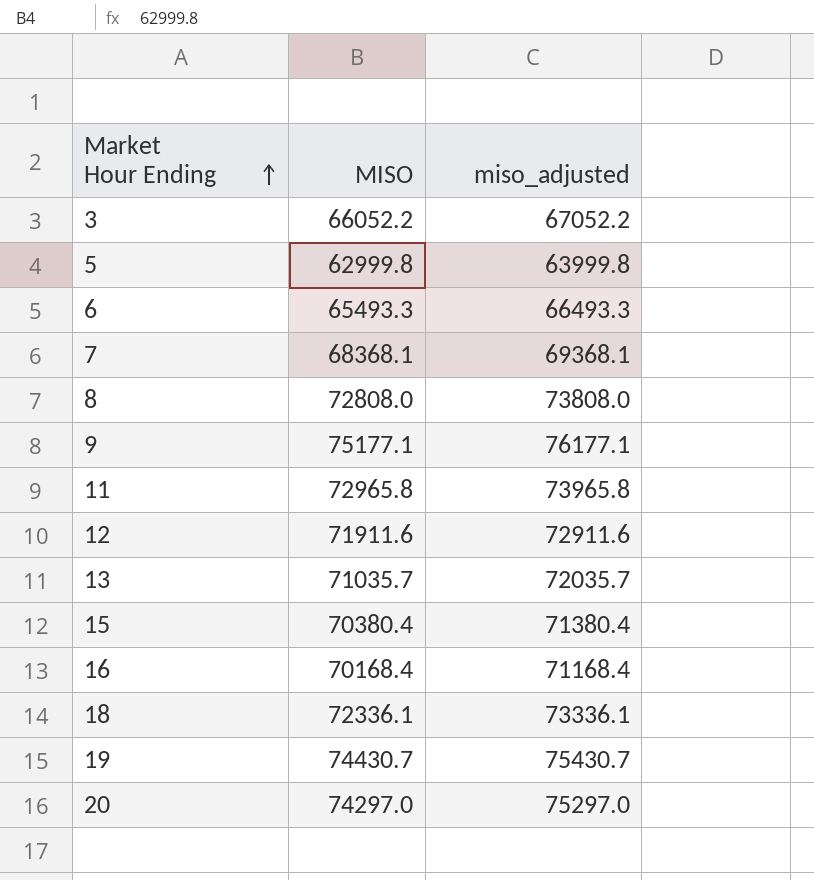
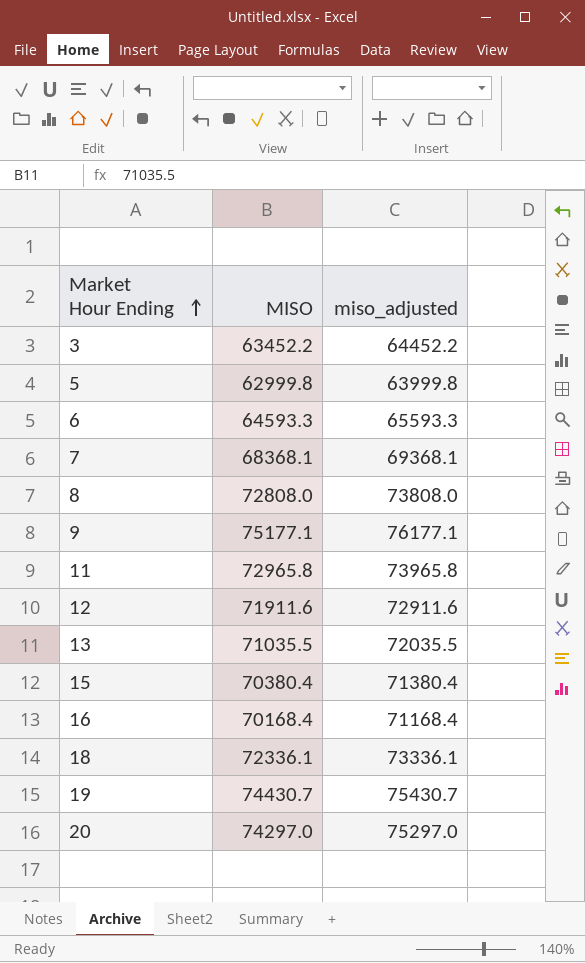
3 | MISO: 66052.2 -> 63452.2
3 | miso_adjusted: 67052.2 -> 64452.2
6 | MISO: 65493.3 -> 64593.3
6 | miso_adjusted: 66493.3 -> 65593.3
13 | MISO: 71035.7 -> 71035.5
13 | miso_adjusted: 72035.7 -> 72035.5

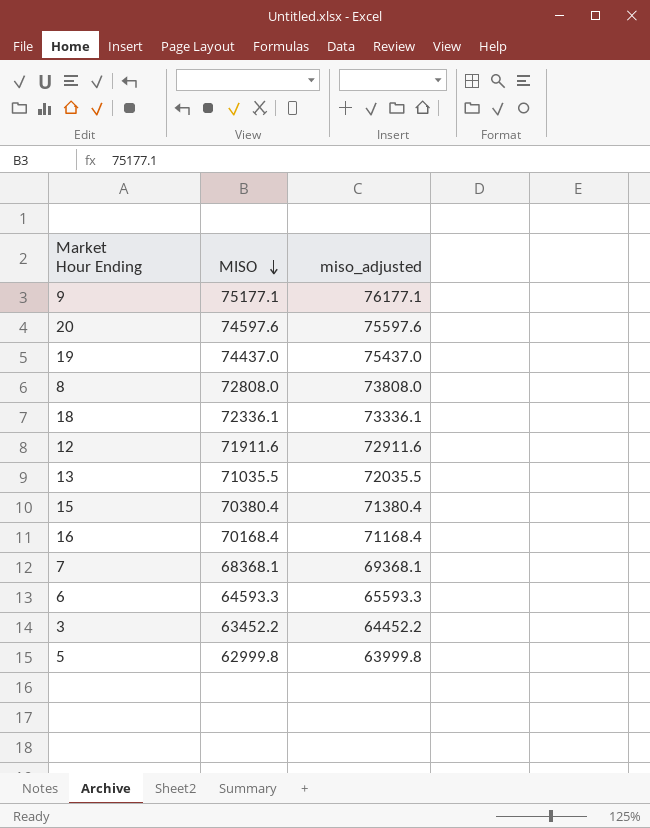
row order: Market Hour Ending ascending -> MISO descending
row 11: 72965.8 | 73965.8 -> none
20 | MISO: 74297.0 -> 74597.6
20 | miso_adjusted: 75297.0 -> 75597.6
19 | MISO: 74430.7 -> 74437.0
19 | miso_adjusted: 75430.7 -> 75437.0

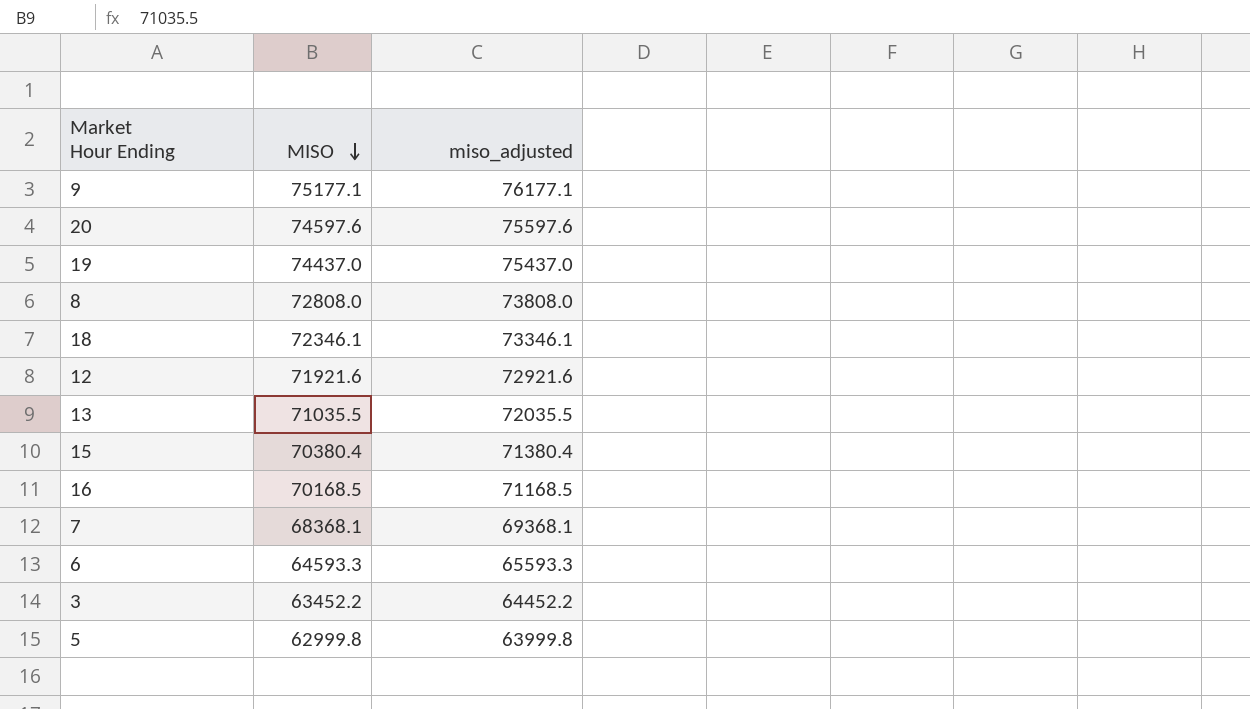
18 | MISO: 72336.1 -> 72346.1
18 | miso_adjusted: 73336.1 -> 73346.1
12 | MISO: 71911.6 -> 71921.6
12 | miso_adjusted: 72911.6 -> 72921.6
16 | MISO: 70168.4 -> 70168.5
16 | miso_adjusted: 71168.4 -> 71168.5

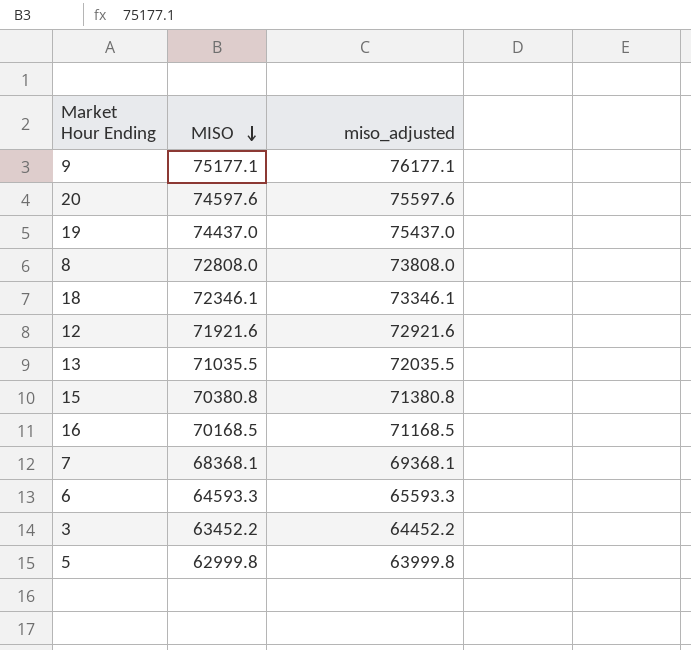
15 | MISO: 70380.4 -> 70380.8
15 | miso_adjusted: 71380.4 -> 71380.8

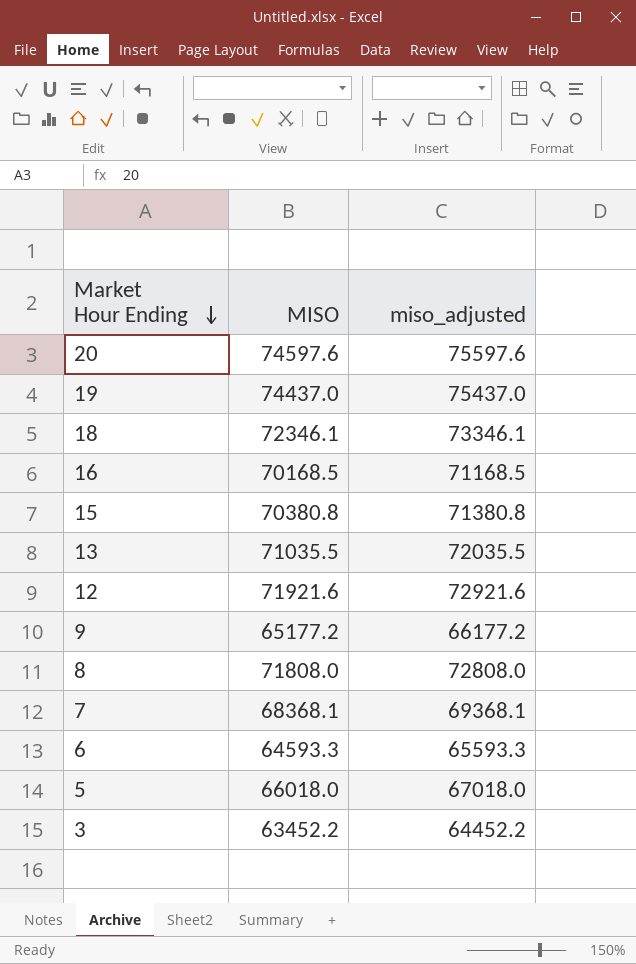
row order: MISO descending -> Market Hour Ending descending
9 | MISO: 75177.1 -> 65177.2
9 | miso_adjusted: 76177.1 -> 66177.2
8 | MISO: 72808.0 -> 71808.0
8 | miso_adjusted: 73808.0 -> 72808.0
5 | MISO: 62999.8 -> 66018.0
5 | miso_adjusted: 63999.8 -> 67018.0

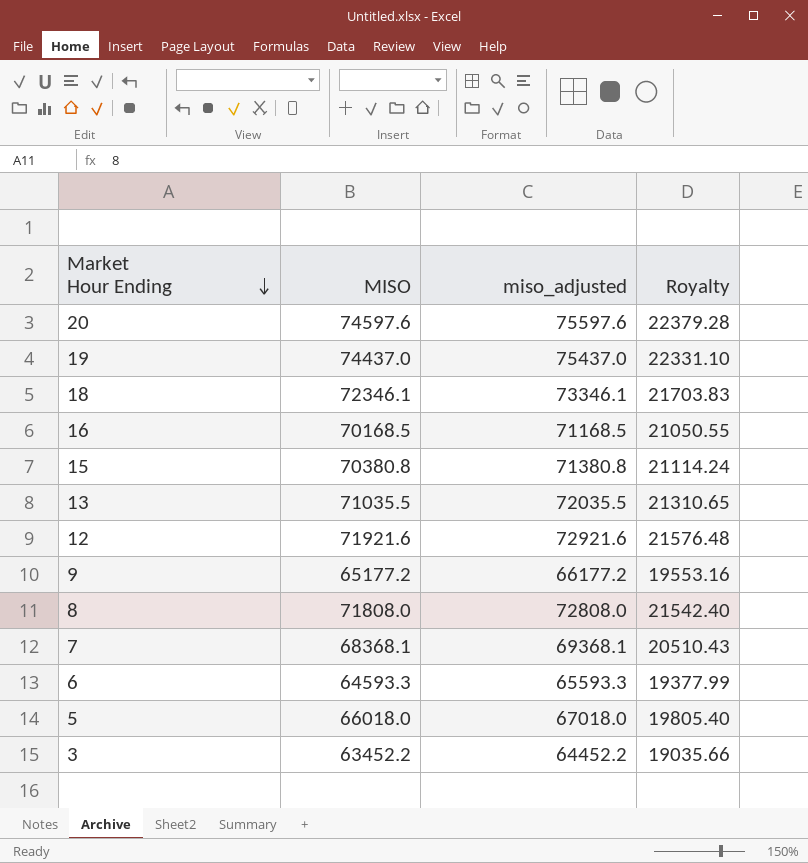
column Royalty | formula: none -> [MISO] * 0.3

